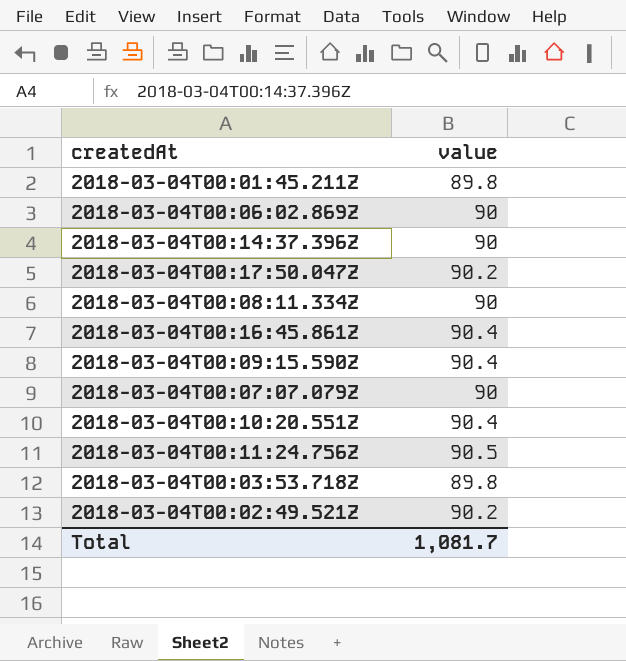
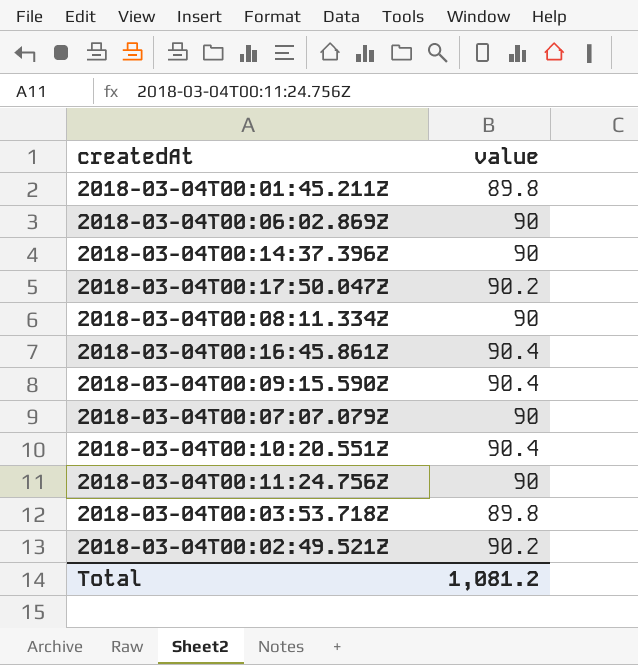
2018-03-04T00:11:24.756Z | value: 90.5 -> 90
Total | value: 1,081.7 -> 1,081.2

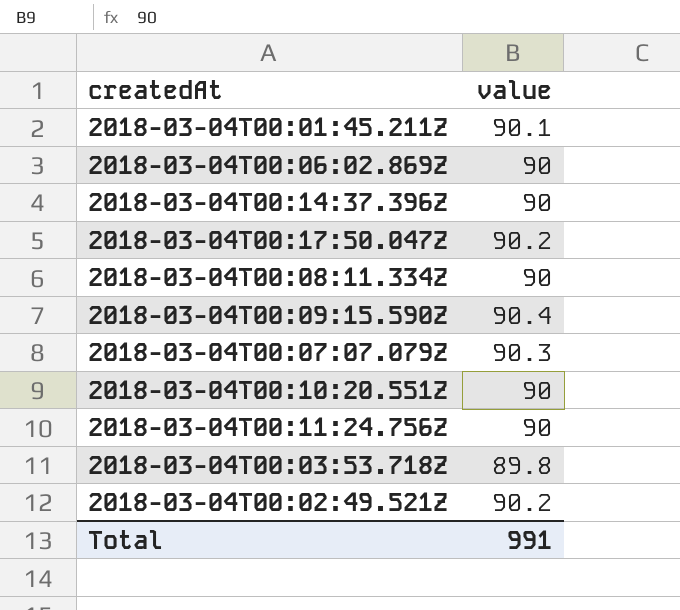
row 2018-03-04T00:16:45.861Z: 90.4 -> none
2018-03-04T00:01:45.211Z | value: 89.8 -> 90.1
2018-03-04T00:07:07.079Z | value: 90 -> 90.3
2018-03-04T00:10:20.551Z | value: 90.4 -> 90
Total | value: 1,081.2 -> 991

